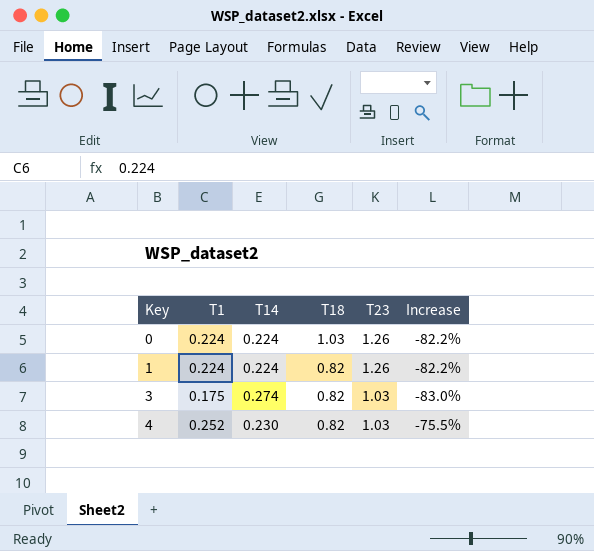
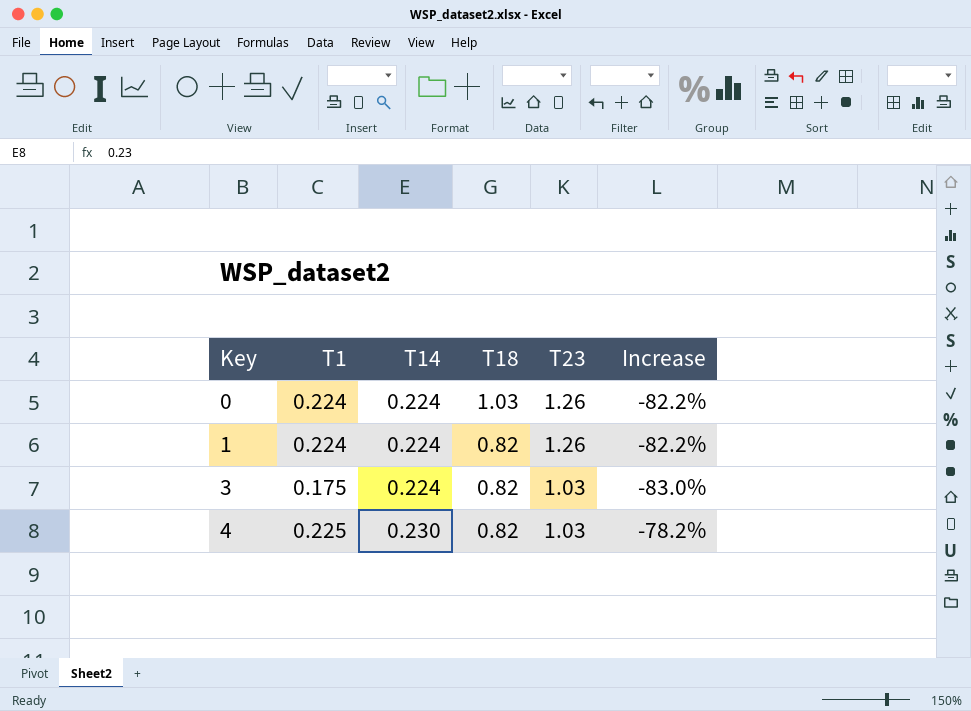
3 | T14: 0.274 -> 0.224
4 | T1: 0.252 -> 0.225
4 | Increase: -75.5% -> -78.2%

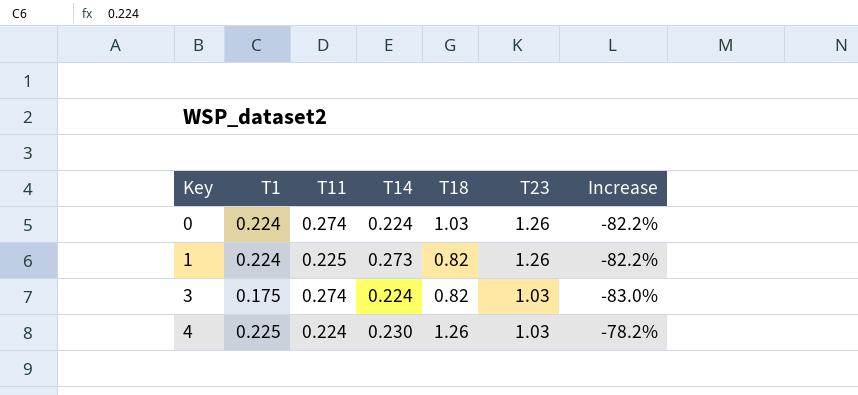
column T11 | position: none -> 3
1 | T14: 0.224 -> 0.273
4 | T18: 0.82 -> 1.26

